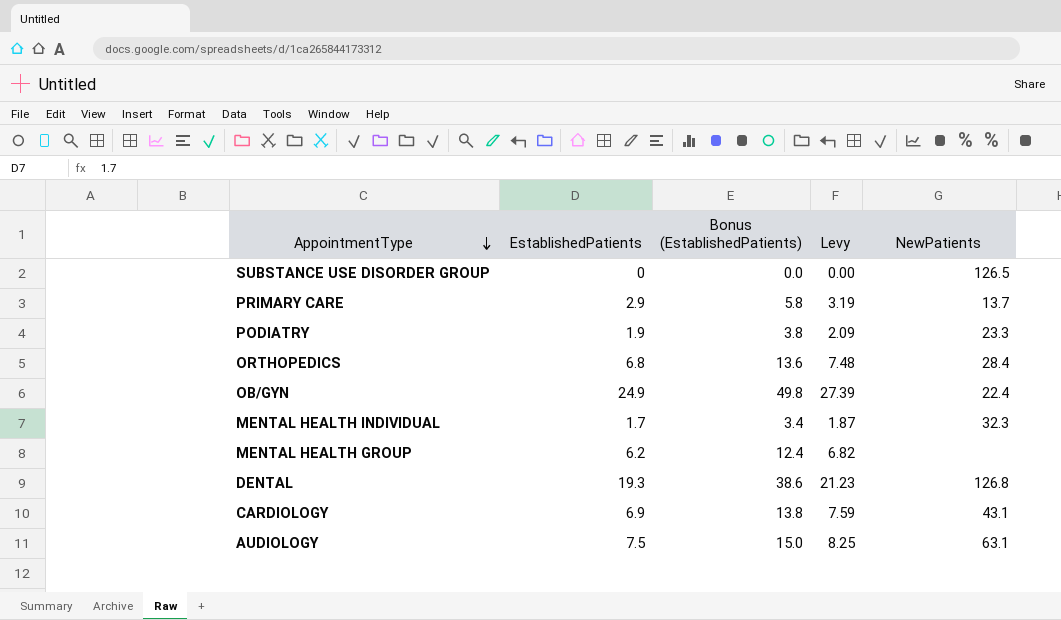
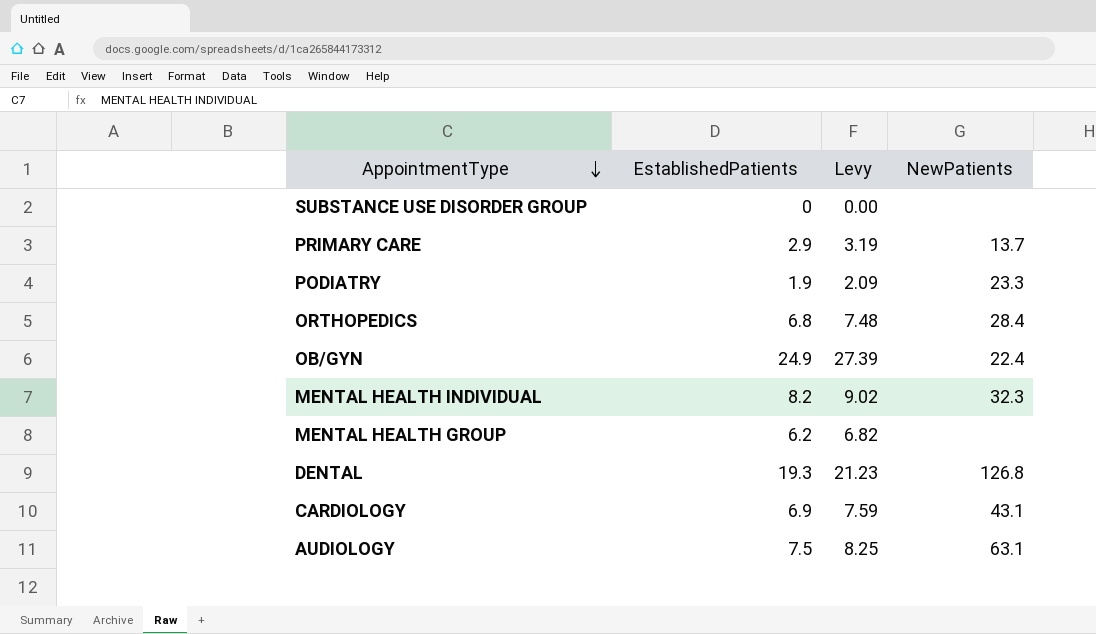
column Bonus (EstablishedPatients) | formula: [EstablishedPatients] * 2 -> none
SUBSTANCE USE DISORDER GROUP | NewPatients: 126.5 -> none
MENTAL HEALTH INDIVIDUAL | EstablishedPatients: 1.7 -> 8.2
MENTAL HEALTH INDIVIDUAL | Levy: 1.87 -> 9.02

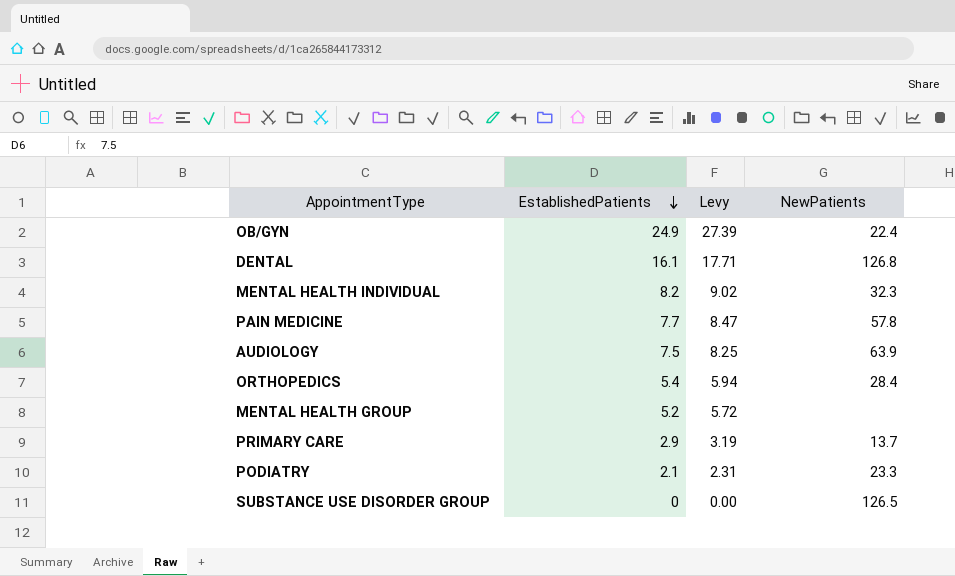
row order: AppointmentType descending -> EstablishedPatients descending
row CARDIOLOGY: 6.9 | 7.59 | 43.1 -> none
DENTAL | EstablishedPatients: 19.3 -> 16.1
DENTAL | Levy: 21.23 -> 17.71
row PAIN MEDICINE: none -> 7.7 | 8.47 | 57.8
AUDIOLOGY | NewPatients: 63.1 -> 63.9
ORTHOPEDICS | EstablishedPatients: 6.8 -> 5.4
ORTHOPEDICS | Levy: 7.48 -> 5.94
MENTAL HEALTH GROUP | EstablishedPatients: 6.2 -> 5.2
MENTAL HEALTH GROUP | Levy: 6.82 -> 5.72
PODIATRY | EstablishedPatients: 1.9 -> 2.1
PODIATRY | Levy: 2.09 -> 2.31
SUBSTANCE USE DISORDER GROUP | NewPatients: none -> 126.5

